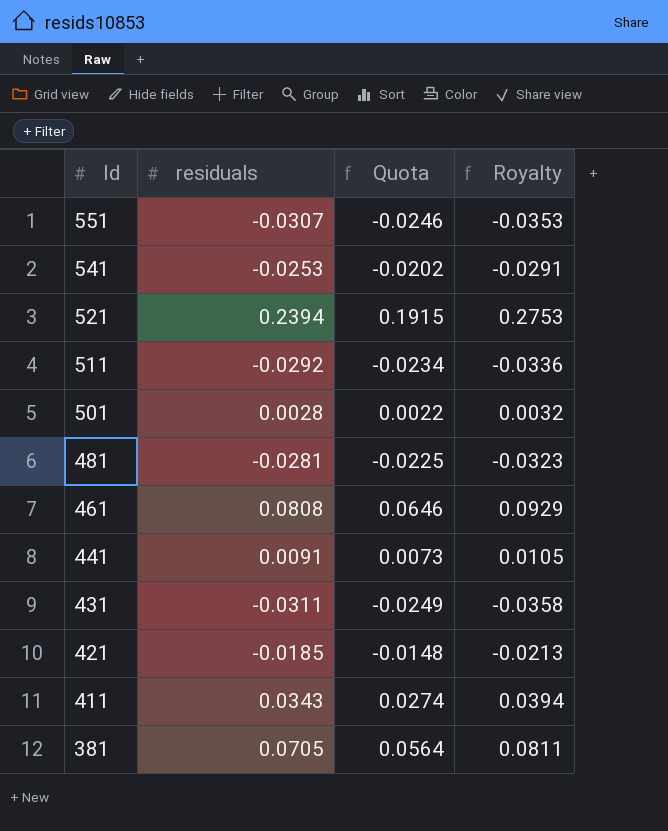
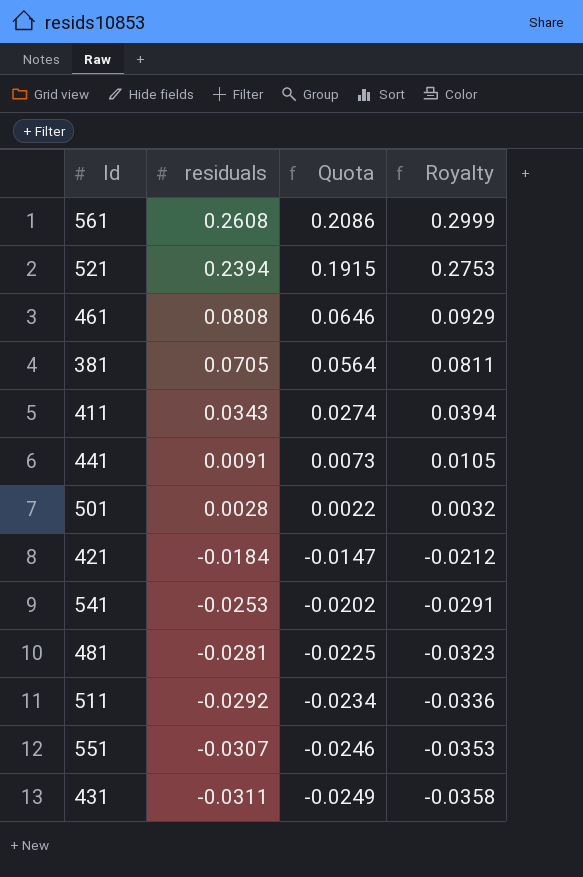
row order: Id descending -> residuals descending
row 561: none -> 0.2608 | 0.2086 | 0.2999
421 | residuals: -0.0185 -> -0.0184
421 | Quota: -0.0148 -> -0.0147
421 | Royalty: -0.0213 -> -0.0212

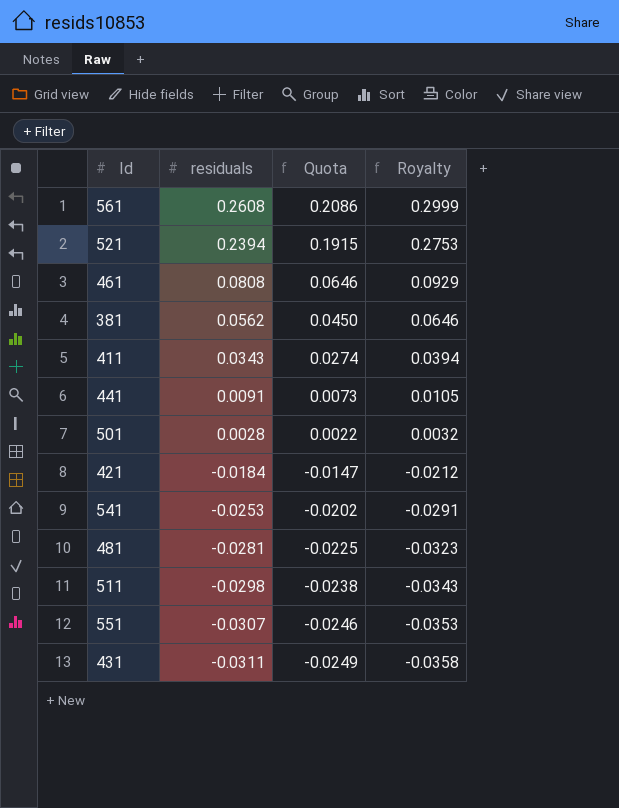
381 | residuals: 0.0705 -> 0.0562
381 | Quota: 0.0564 -> 0.0450
381 | Royalty: 0.0811 -> 0.0646
511 | residuals: -0.0292 -> -0.0298
511 | Quota: -0.0234 -> -0.0238
511 | Royalty: -0.0336 -> -0.0343

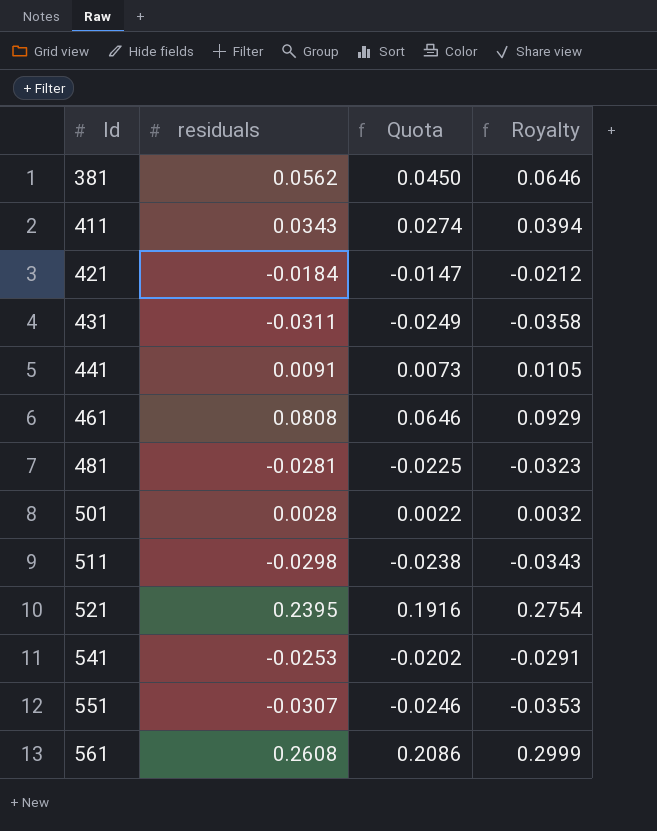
row order: residuals descending -> Id ascending
521 | residuals: 0.2394 -> 0.2395
521 | Quota: 0.1915 -> 0.1916
521 | Royalty: 0.2753 -> 0.2754

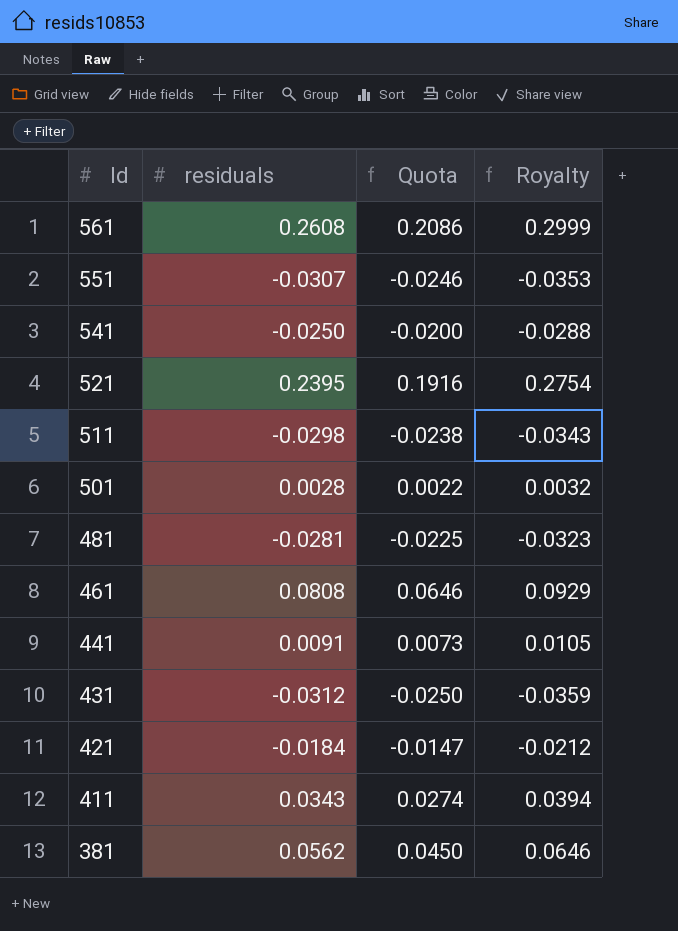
row order: Id ascending -> Id descending
541 | residuals: -0.0253 -> -0.0250
541 | Quota: -0.0202 -> -0.0200
541 | Royalty: -0.0291 -> -0.0288
431 | residuals: -0.0311 -> -0.0312
431 | Quota: -0.0249 -> -0.0250
431 | Royalty: -0.0358 -> -0.0359

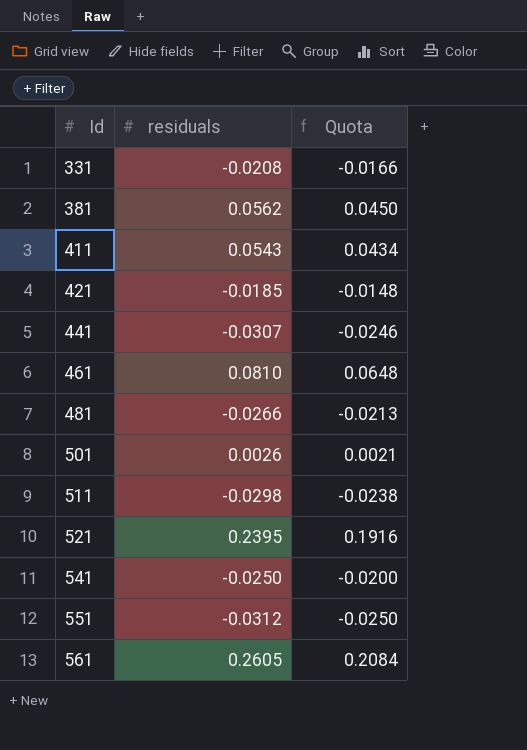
row order: Id descending -> Id ascending
column Royalty | formula: [residuals] * 1.15 -> none
row 431: -0.0312 | -0.0250 | -0.0359 -> none
row 331: none -> -0.0208 | -0.0166
411 | residuals: 0.0343 -> 0.0543
411 | Quota: 0.0274 -> 0.0434
421 | residuals: -0.0184 -> -0.0185
421 | Quota: -0.0147 -> -0.0148
441 | residuals: 0.0091 -> -0.0307
441 | Quota: 0.0073 -> -0.0246
461 | residuals: 0.0808 -> 0.0810
461 | Quota: 0.0646 -> 0.0648
481 | residuals: -0.0281 -> -0.0266
481 | Quota: -0.0225 -> -0.0213
501 | residuals: 0.0028 -> 0.0026
501 | Quota: 0.0022 -> 0.0021
551 | residuals: -0.0307 -> -0.0312
551 | Quota: -0.0246 -> -0.0250
561 | residuals: 0.2608 -> 0.2605
561 | Quota: 0.2086 -> 0.2084

